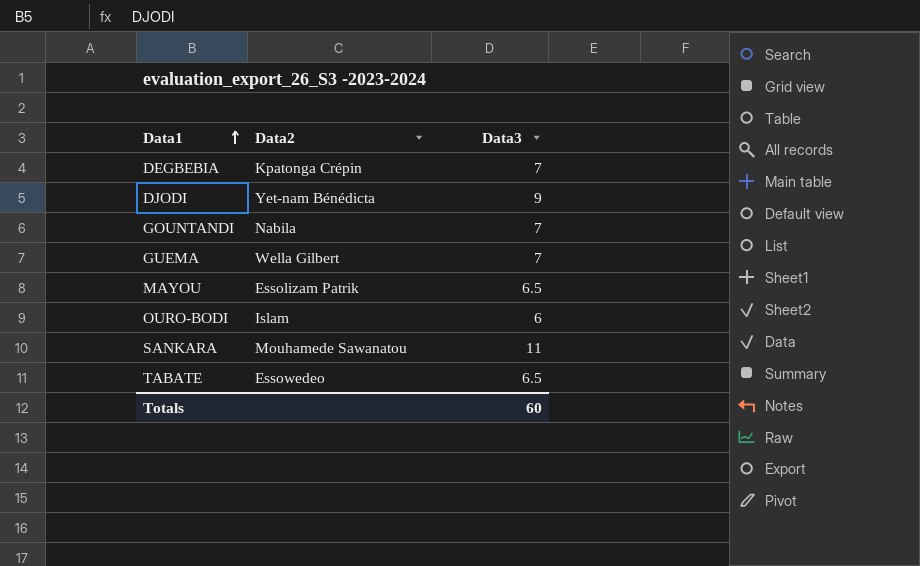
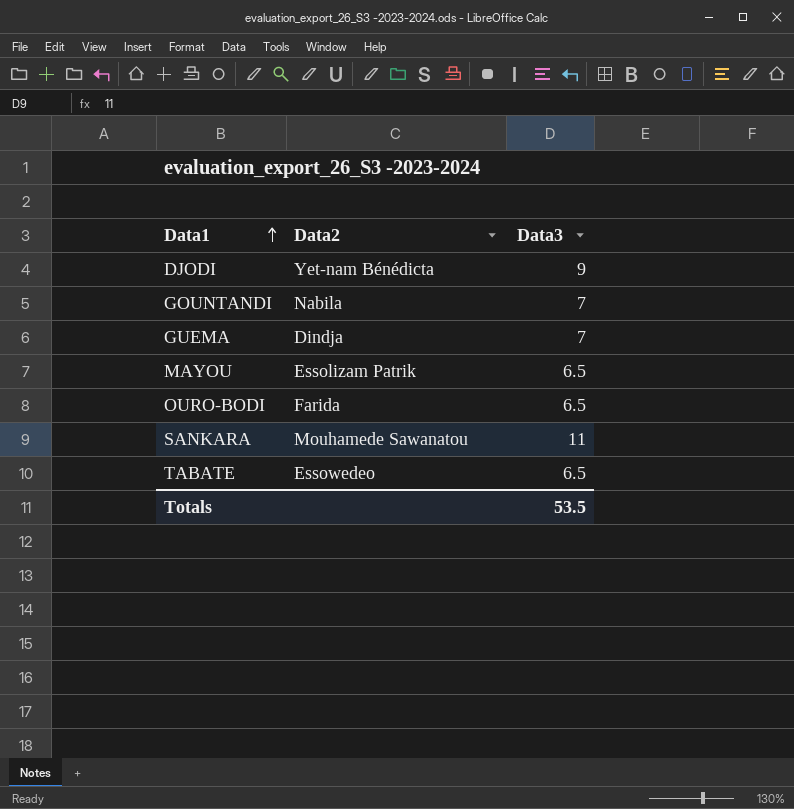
row DEGBEBIA: Kpatonga Crépin | 7 -> none
GUEMA | Data2: Wella Gilbert -> Dindja
OURO-BODI | Data2: Islam -> Farida
OURO-BODI | Data3: 6 -> 6.5
Totals | Data3: 60 -> 53.5

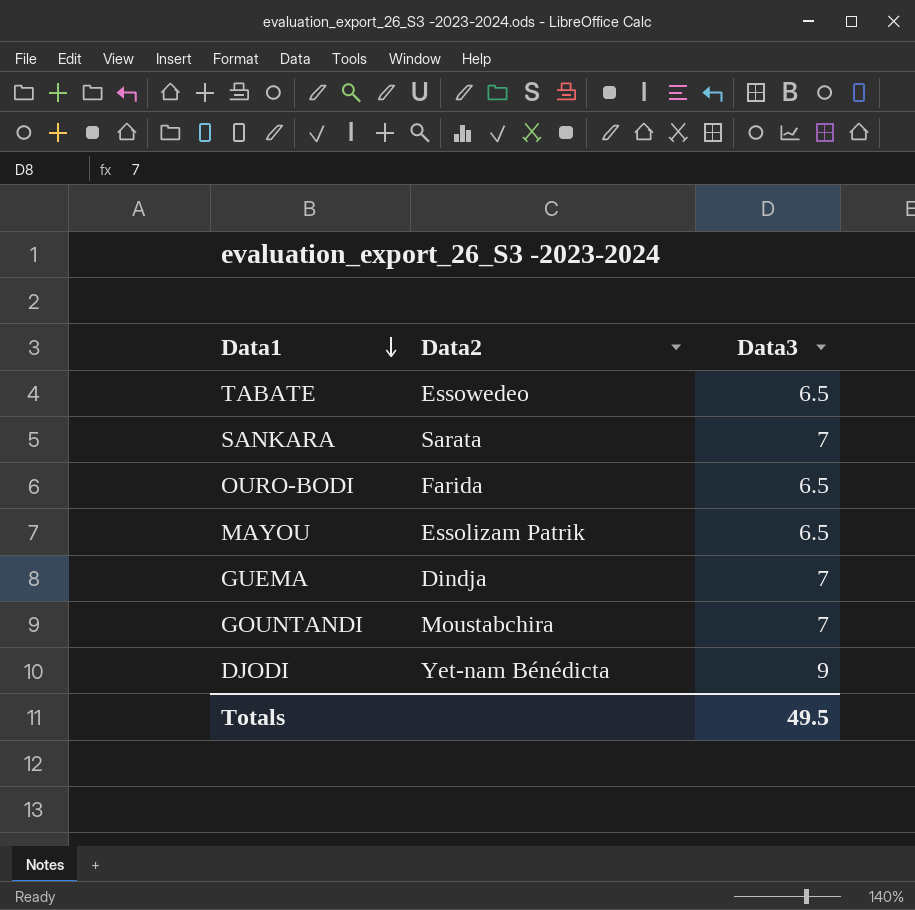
row order: Data1 ascending -> Data1 descending
SANKARA | Data2: Mouhamede Sawanatou -> Sarata
SANKARA | Data3: 11 -> 7
GOUNTANDI | Data2: Nabila -> Moustabchira
Totals | Data3: 53.5 -> 49.5

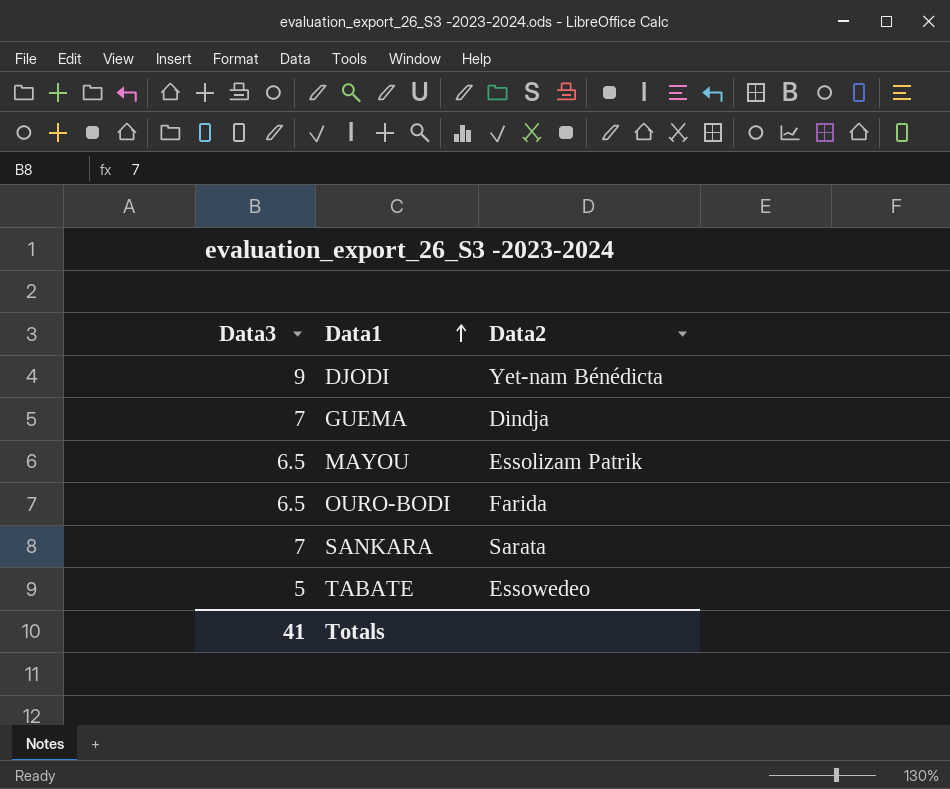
row order: Data1 descending -> Data1 ascending
column Data3 | position: 3 -> 1
row GOUNTANDI: Moustabchira | 7 -> none
TABATE | Data3: 6.5 -> 5
Totals | Data3: 49.5 -> 41

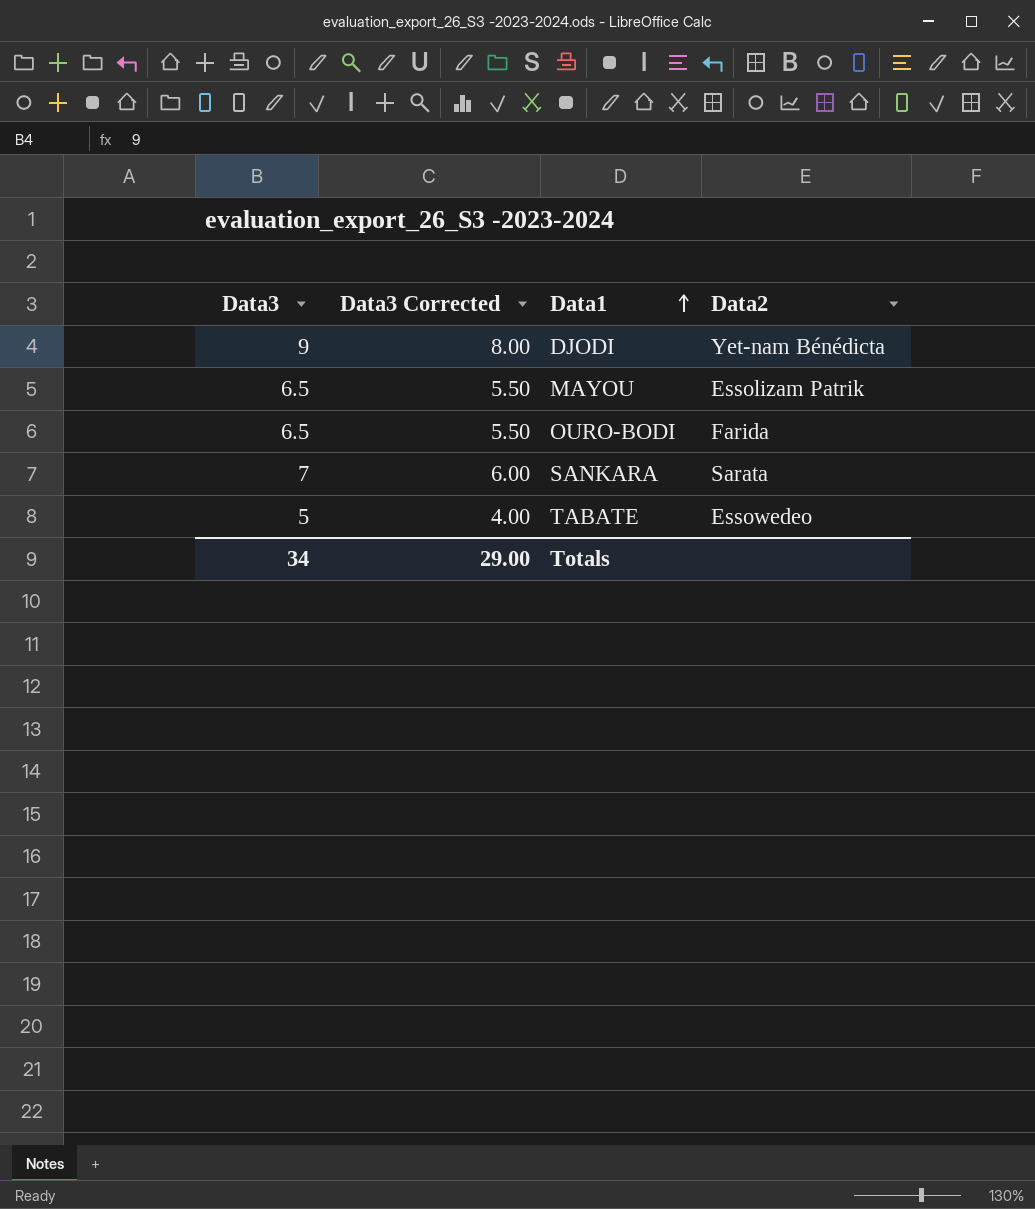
column Data3 Corrected | formula: none -> [Data3] - 1
row GUEMA: 7 | Dindja -> none
Totals | Data3: 41 -> 34

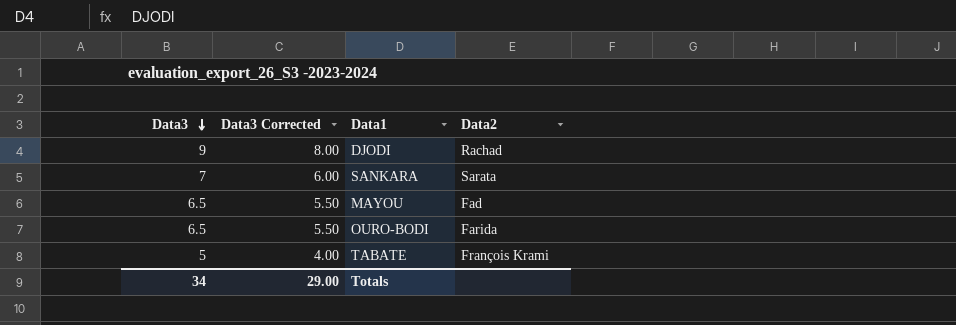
row order: Data1 ascending -> Data3 descending
DJODI | Data2: Yet-nam Bénédicta -> Rachad
MAYOU | Data2: Essolizam Patrik -> Fad
TABATE | Data2: Essowedeo -> François Krami

